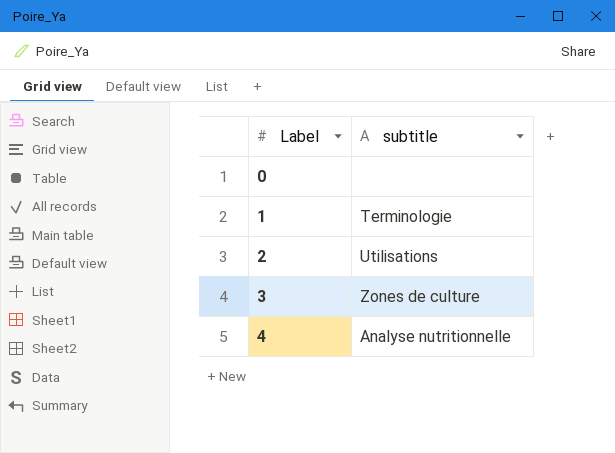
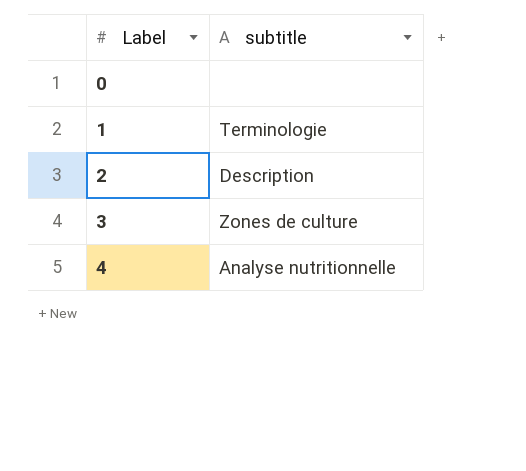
2 | subtitle: Utilisations -> Description

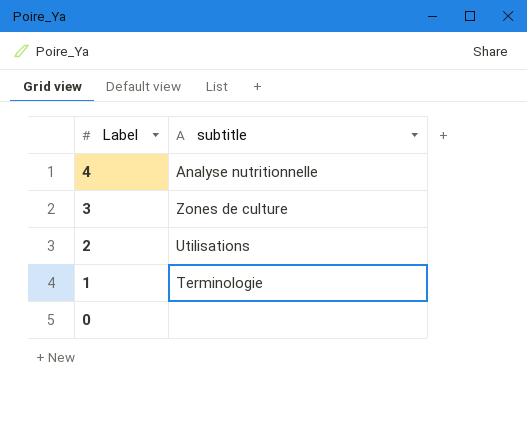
row order: Label ascending -> Label descending
2 | subtitle: Description -> Utilisations

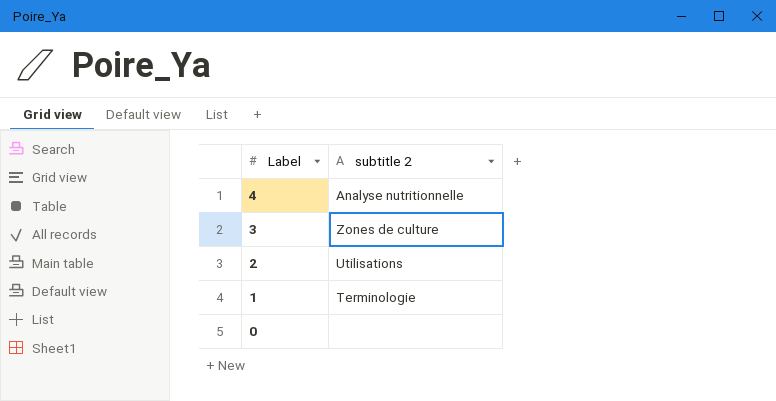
column name: subtitle -> subtitle 2

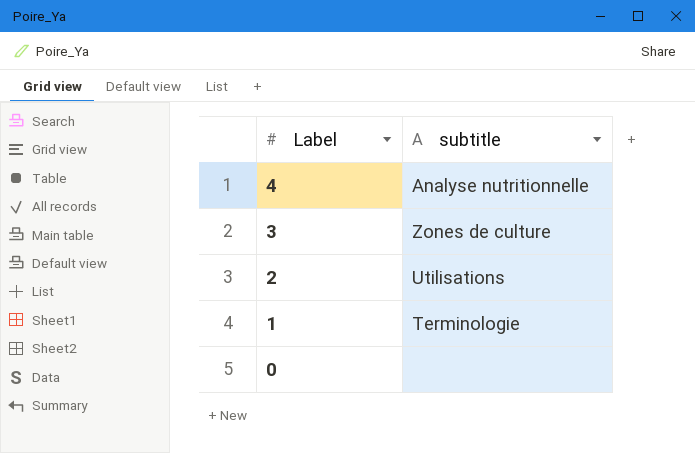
column name: subtitle 2 -> subtitle

